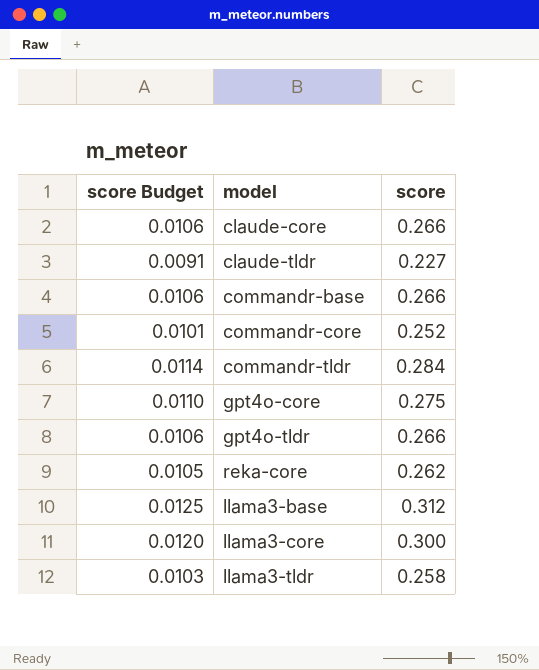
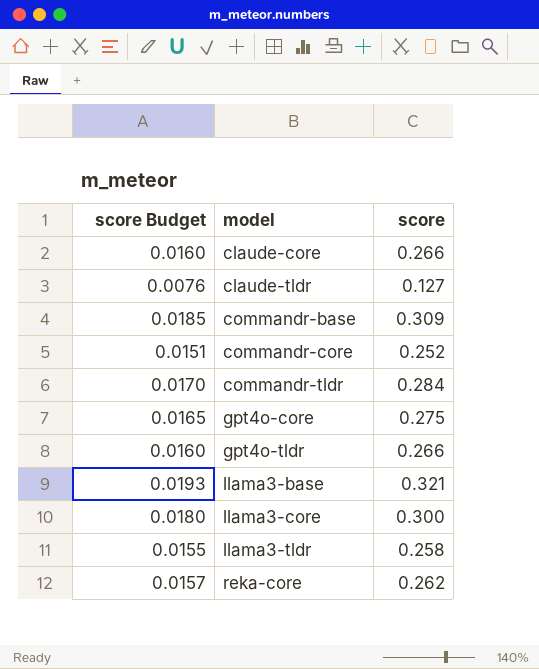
row order: none -> model ascending
column score Budget | formula: [score] * 0.04 -> [score] * 0.06
claude-tldr | score: 0.227 -> 0.127
commandr-base | score: 0.266 -> 0.309
llama3-base | score: 0.312 -> 0.321

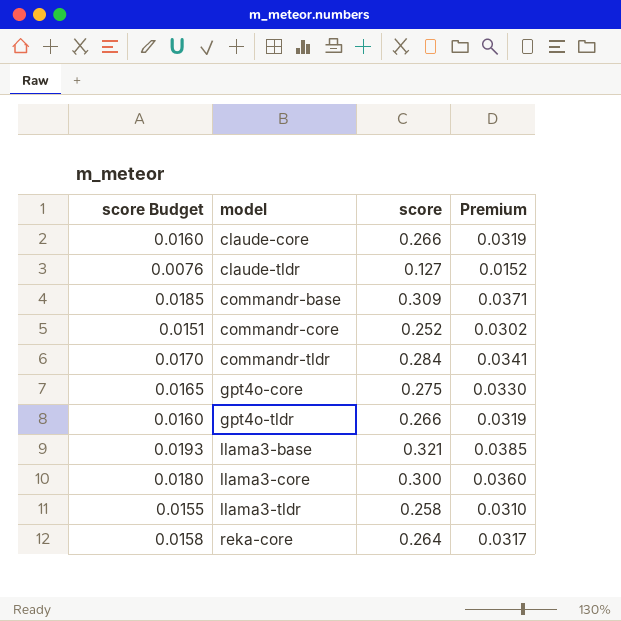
column Premium | formula: none -> [score] * 0.12
reka-core | score Budget: 0.0157 -> 0.0158
reka-core | score: 0.262 -> 0.264

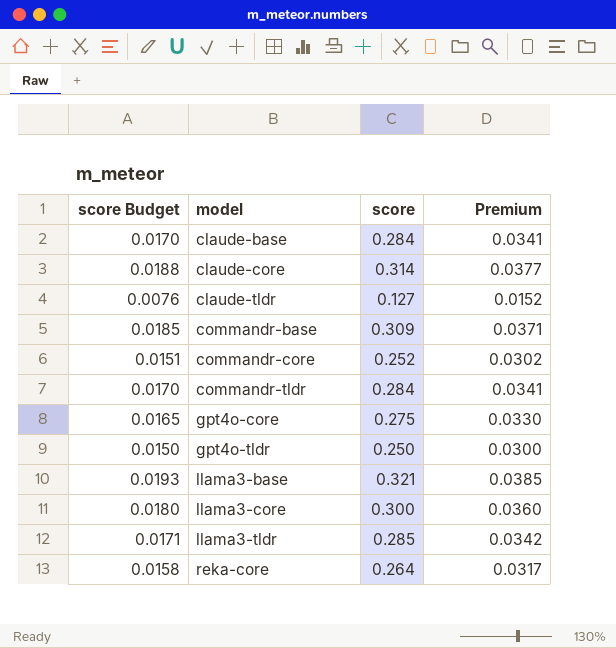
row claude-base: none -> 0.0170 | 0.284 | 0.0341
claude-core | score Budget: 0.0160 -> 0.0188
claude-core | score: 0.266 -> 0.314
claude-core | Premium: 0.0319 -> 0.0377
gpt4o-tldr | score Budget: 0.0160 -> 0.0150
gpt4o-tldr | score: 0.266 -> 0.250
gpt4o-tldr | Premium: 0.0319 -> 0.0300
llama3-tldr | score Budget: 0.0155 -> 0.0171
llama3-tldr | score: 0.258 -> 0.285
llama3-tldr | Premium: 0.0310 -> 0.0342

